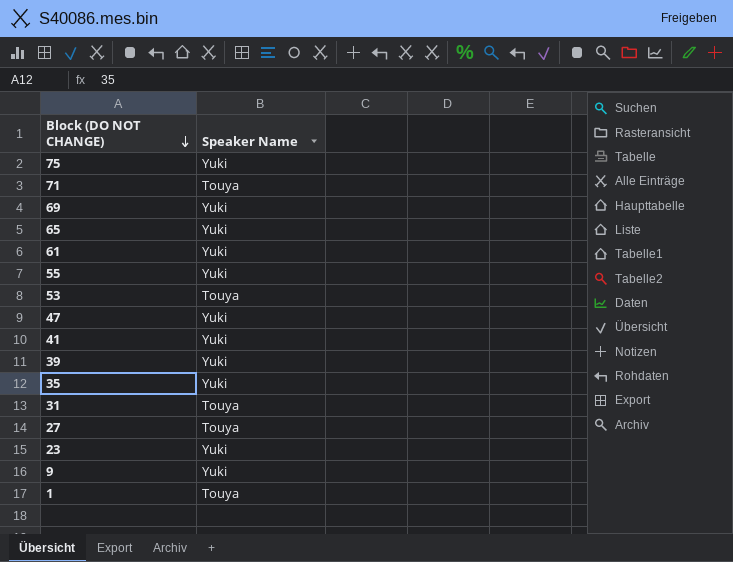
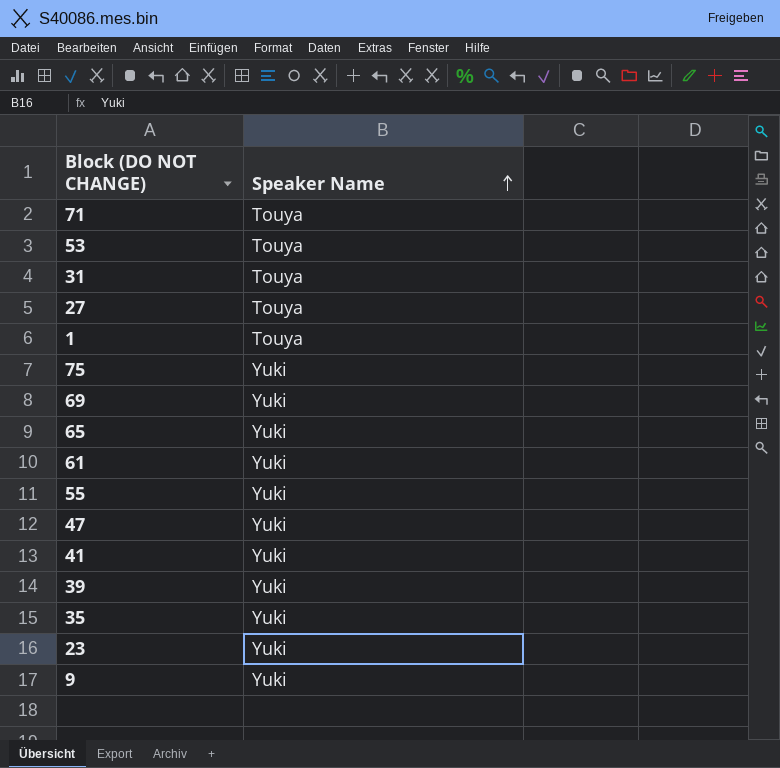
row order: Block (DO NOT CHANGE) descending -> Speaker Name ascending

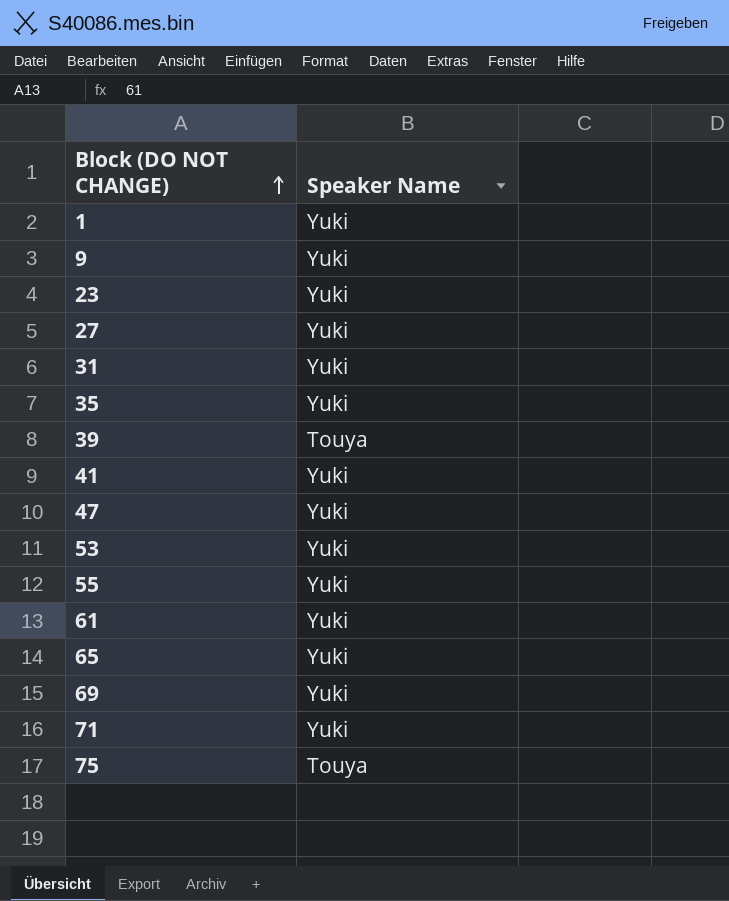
row order: Speaker Name ascending -> Block (DO NOT CHANGE) ascending
1 | Speaker Name: Touya -> Yuki
27 | Speaker Name: Touya -> Yuki
31 | Speaker Name: Touya -> Yuki
39 | Speaker Name: Yuki -> Touya
53 | Speaker Name: Touya -> Yuki
71 | Speaker Name: Touya -> Yuki
75 | Speaker Name: Yuki -> Touya

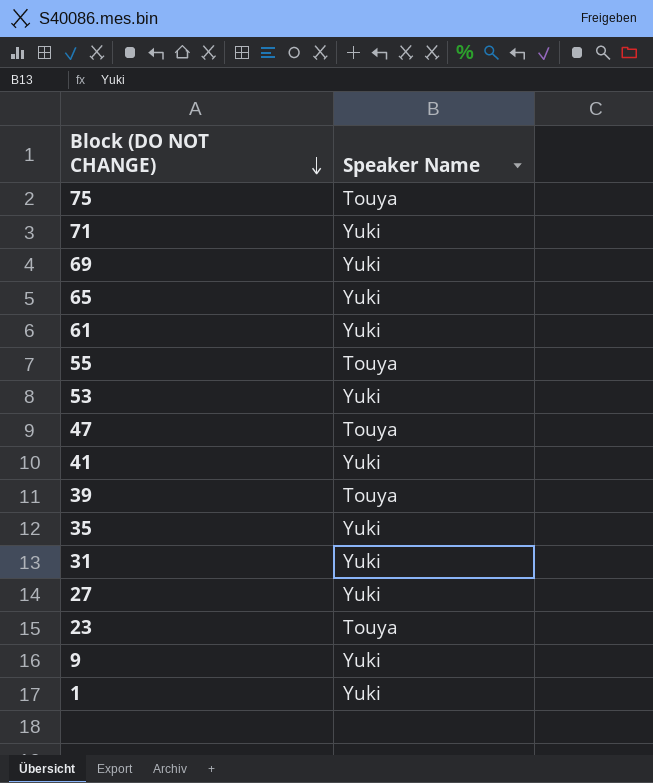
row order: Block (DO NOT CHANGE) ascending -> Block (DO NOT CHANGE) descending
55 | Speaker Name: Yuki -> Touya
47 | Speaker Name: Yuki -> Touya
23 | Speaker Name: Yuki -> Touya

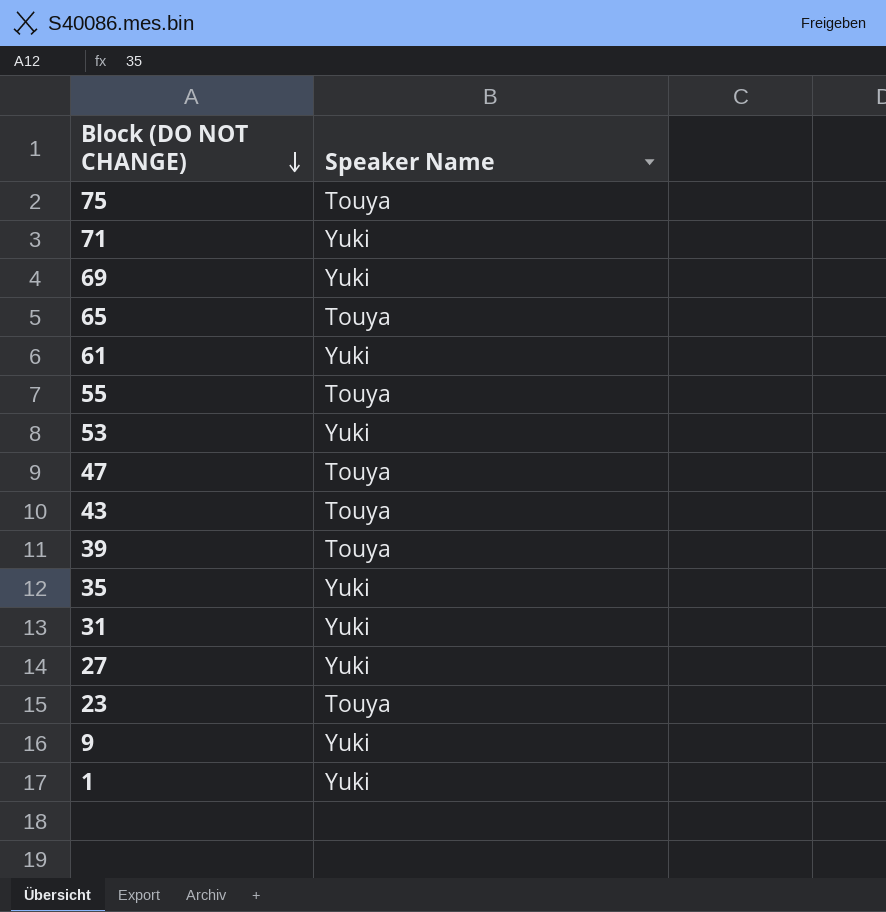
row 41: Yuki -> none
65 | Speaker Name: Yuki -> Touya
row 43: none -> Touya

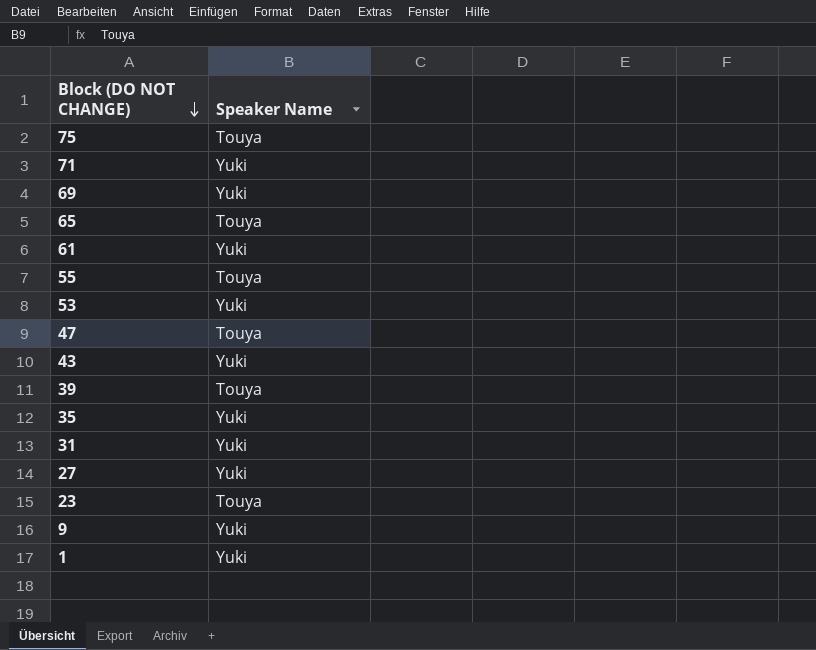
43 | Speaker Name: Touya -> Yuki

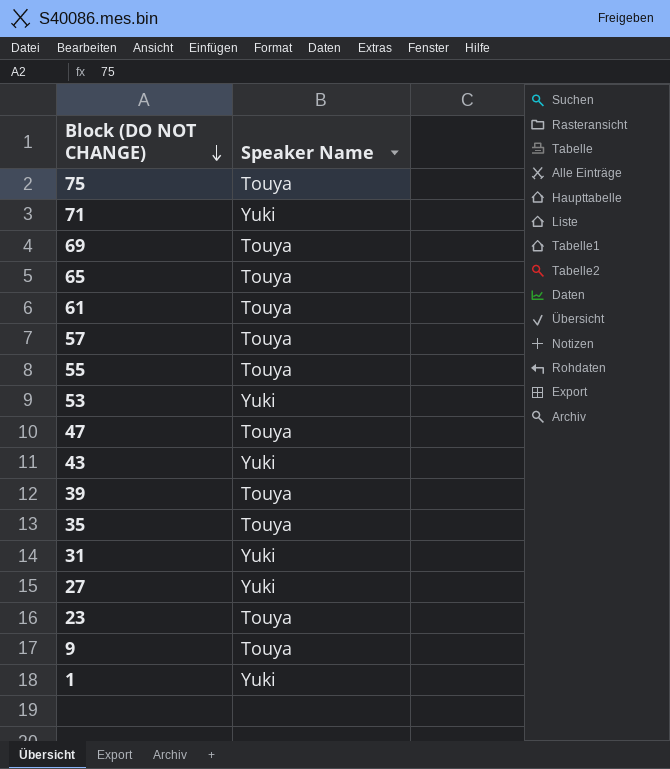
69 | Speaker Name: Yuki -> Touya
61 | Speaker Name: Yuki -> Touya
row 57: none -> Touya
35 | Speaker Name: Yuki -> Touya
9 | Speaker Name: Yuki -> Touya

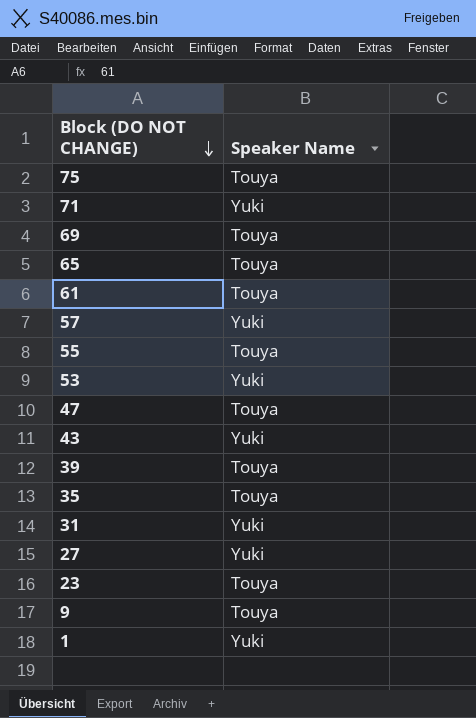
57 | Speaker Name: Touya -> Yuki

